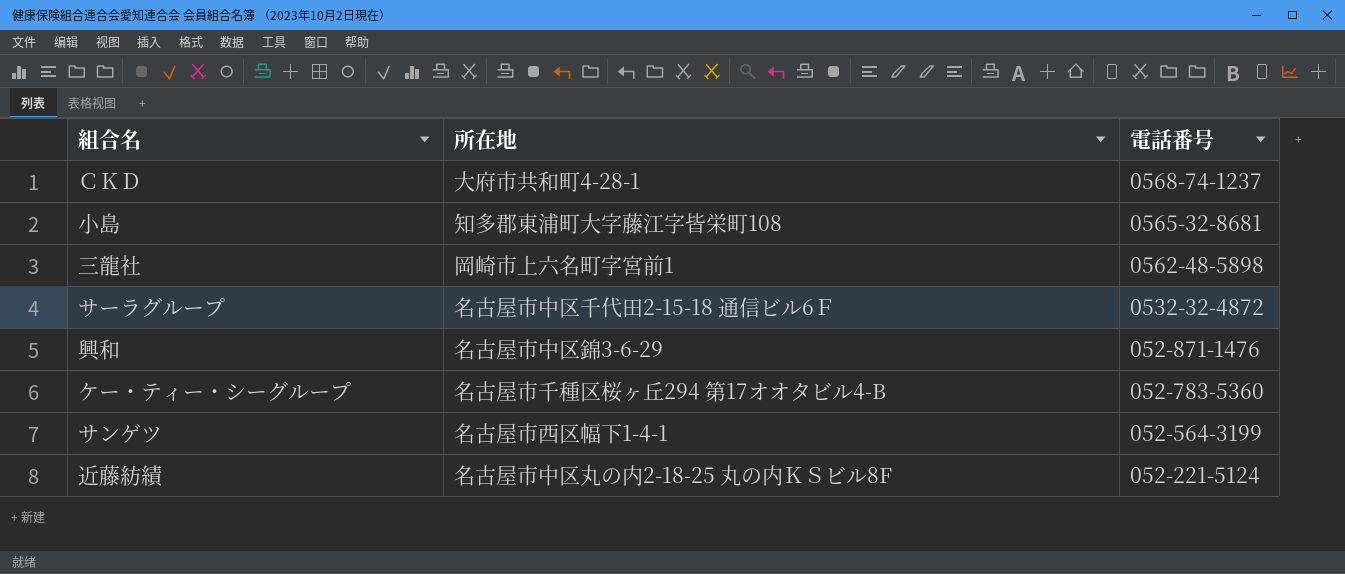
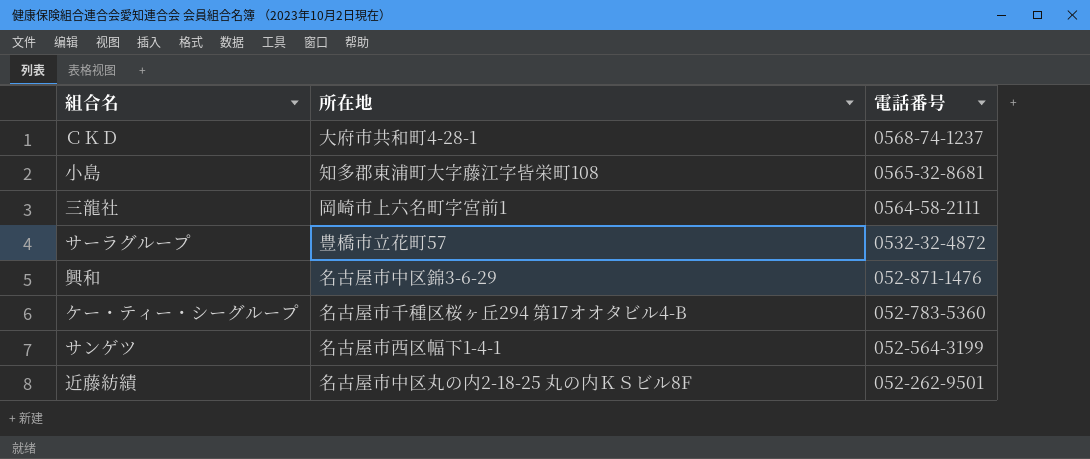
三龍社 | 電話番号: 0562-48-5898 -> 0564-58-2111
サーラグループ | 所在地: 名古屋市中区千代田2-15-18 通信ビル6Ｆ -> 豊橋市立花町57
近藤紡績 | 電話番号: 052-221-5124 -> 052-262-9501

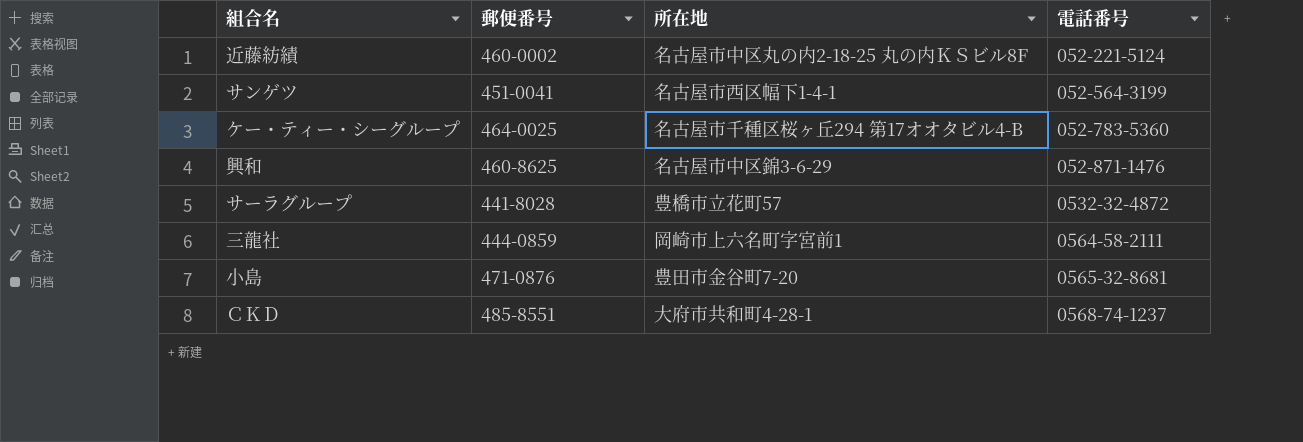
row order: 電話番号 descending -> 電話番号 ascending
column 郵便番号 | position: none -> 2
近藤紡績 | 電話番号: 052-262-9501 -> 052-221-5124
小島 | 所在地: 知多郡東浦町大字藤江字皆栄町108 -> 豊田市金谷町7-20

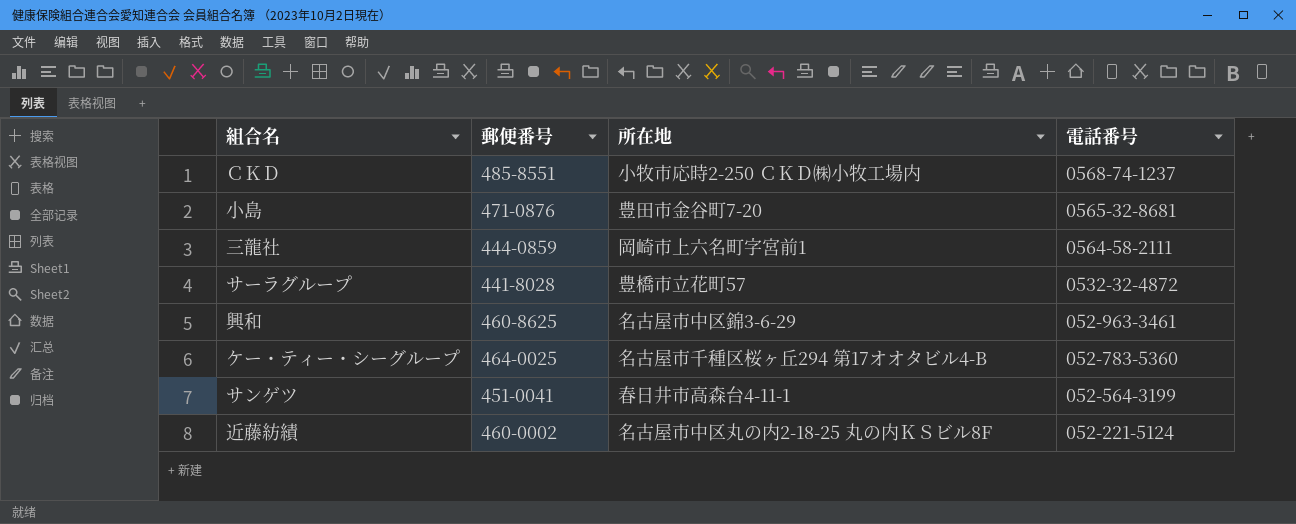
row order: 電話番号 ascending -> 電話番号 descending
ＣＫＤ | 所在地: 大府市共和町4-28-1 -> 小牧市応時2-250 ＣＫＤ㈱小牧工場内
興和 | 電話番号: 052-871-1476 -> 052-963-3461
サンゲツ | 所在地: 名古屋市西区幅下1-4-1 -> 春日井市高森台4-11-1

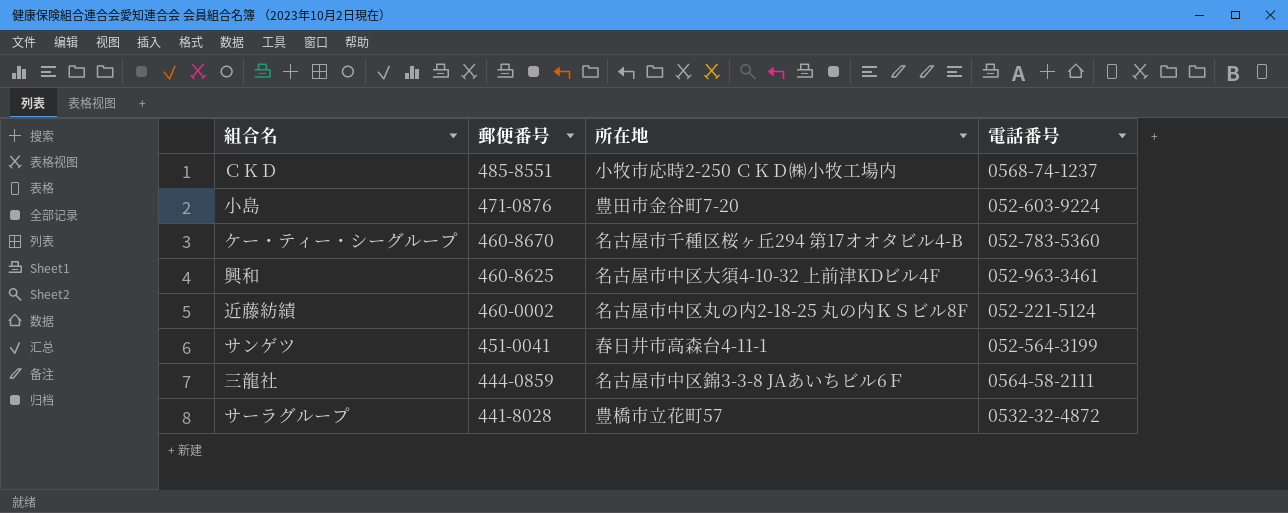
row order: 電話番号 descending -> 郵便番号 descending
小島 | 電話番号: 0565-32-8681 -> 052-603-9224
ケー・ティー・シーグループ | 郵便番号: 464-0025 -> 460-8670
興和 | 所在地: 名古屋市中区錦3-6-29 -> 名古屋市中区大須4-10-32 上前津KDビル4F
三龍社 | 所在地: 岡崎市上六名町字宮前1 -> 名古屋市中区錦3-3-8 JAあいちビル6Ｆ

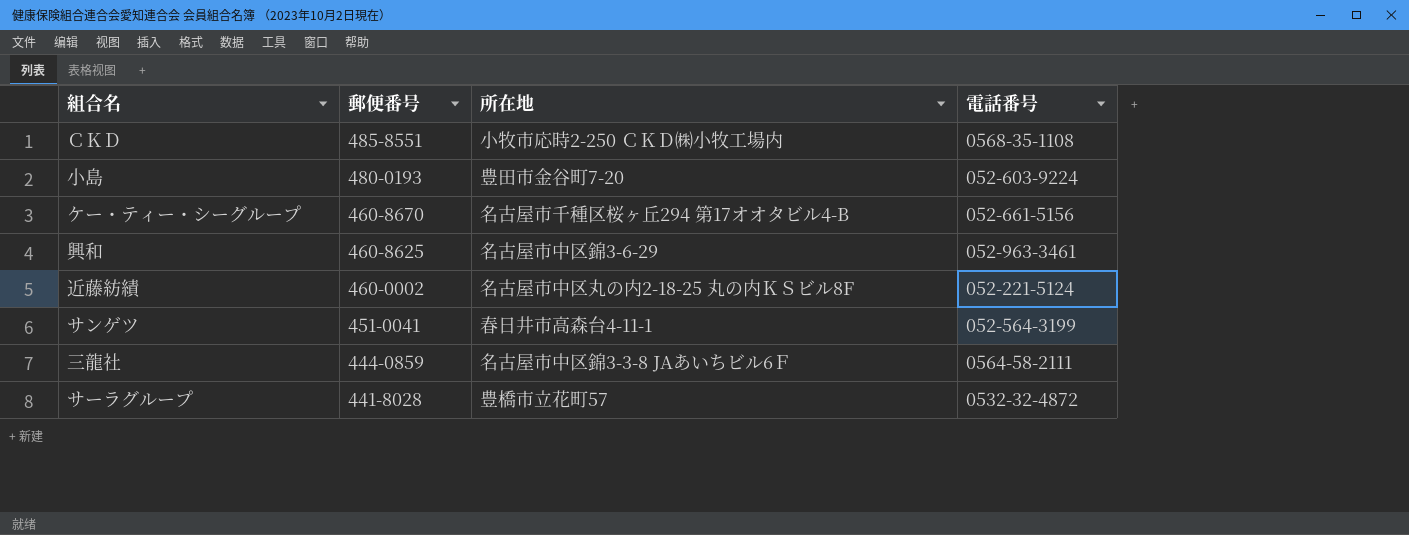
ＣＫＤ | 電話番号: 0568-74-1237 -> 0568-35-1108
小島 | 郵便番号: 471-0876 -> 480-0193
ケー・ティー・シーグループ | 電話番号: 052-783-5360 -> 052-661-5156
興和 | 所在地: 名古屋市中区大須4-10-32 上前津KDビル4F -> 名古屋市中区錦3-6-29

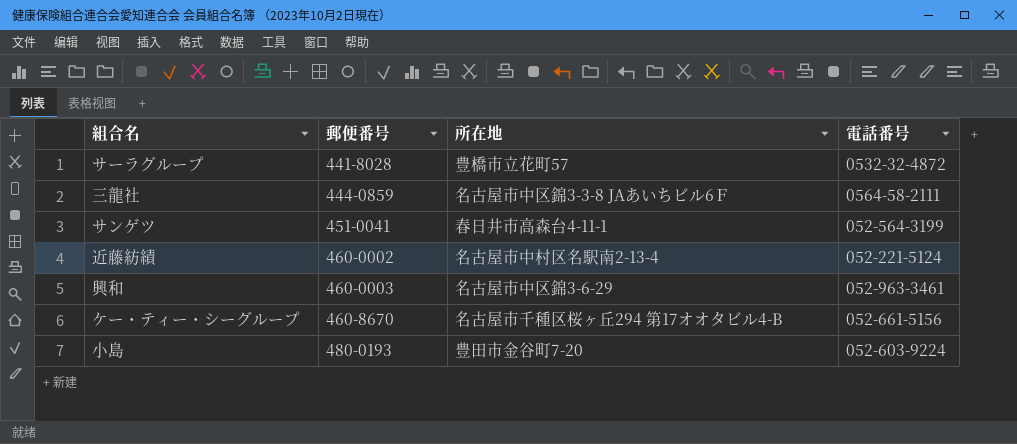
row order: 郵便番号 descending -> 郵便番号 ascending
row ＣＫＤ: 485-8551 | 小牧市応時2-250 ＣＫＤ㈱小牧工場内 | 0568-35-1108 -> none
近藤紡績 | 所在地: 名古屋市中区丸の内2-18-25 丸の内ＫＳビル8F -> 名古屋市中村区名駅南2-13-4
興和 | 郵便番号: 460-8625 -> 460-0003

